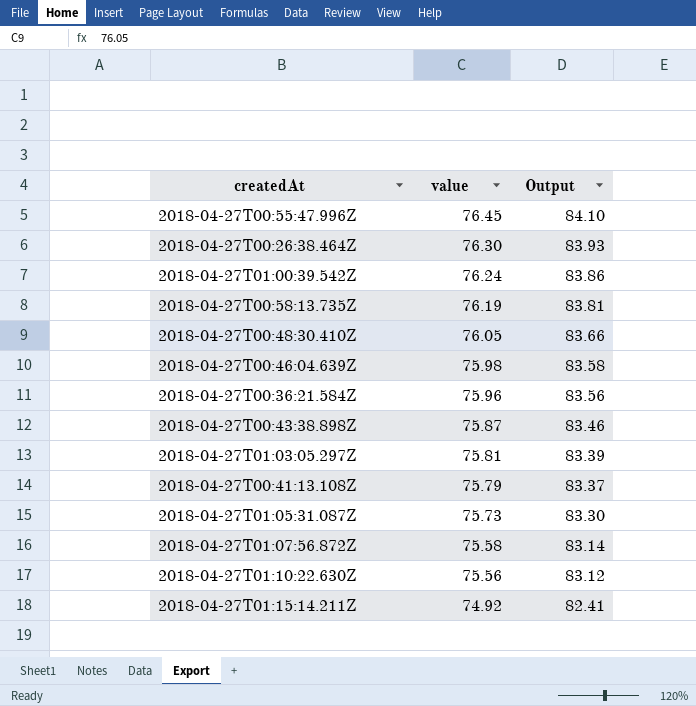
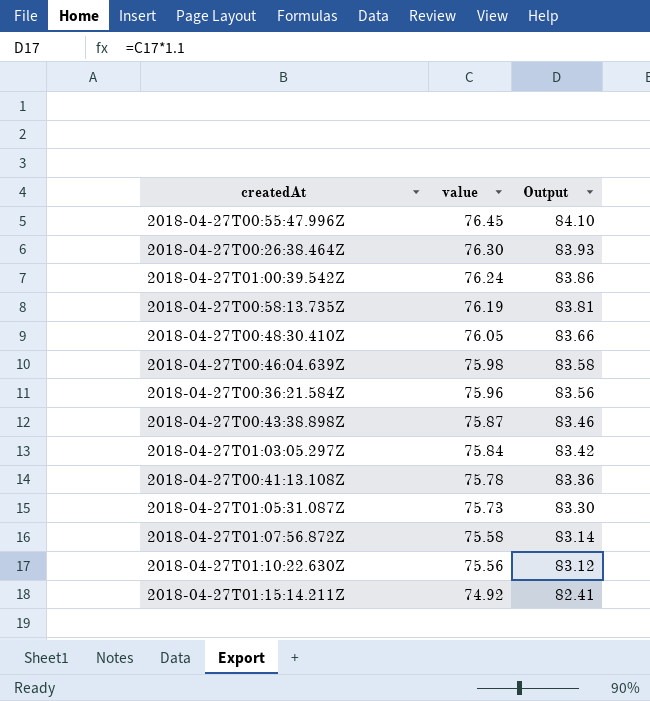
2018-04-27T01:03:05.297Z | value: 75.81 -> 75.84
2018-04-27T01:03:05.297Z | Output: 83.39 -> 83.42
2018-04-27T00:41:13.108Z | value: 75.79 -> 75.78
2018-04-27T00:41:13.108Z | Output: 83.37 -> 83.36

